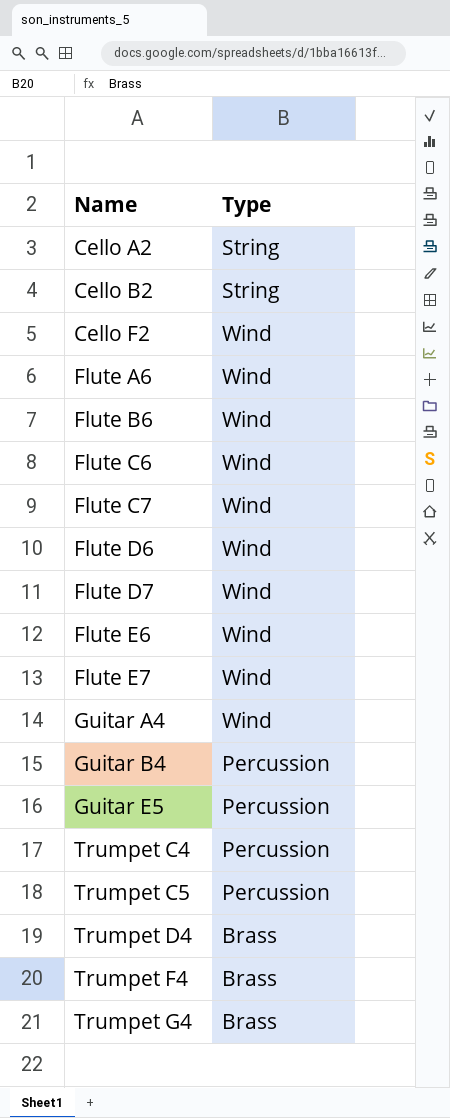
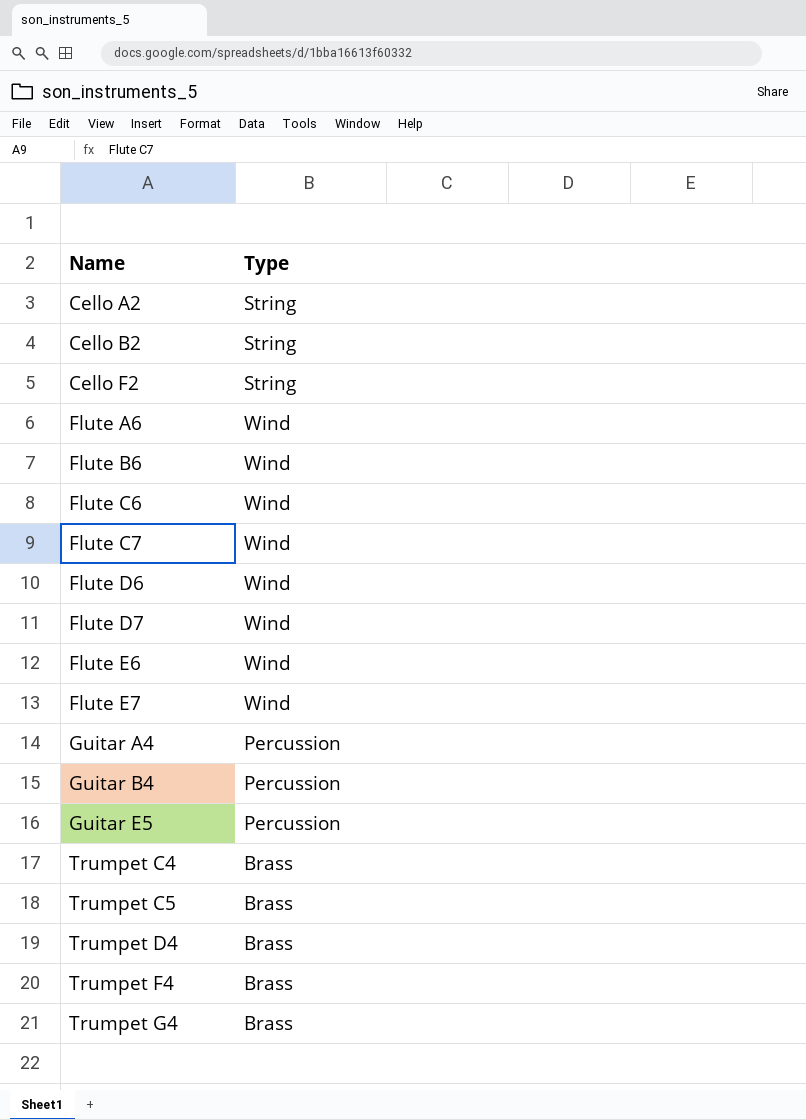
Cello F2 | Type: Wind -> String
Guitar A4 | Type: Wind -> Percussion
Trumpet C4 | Type: Percussion -> Brass
Trumpet C5 | Type: Percussion -> Brass

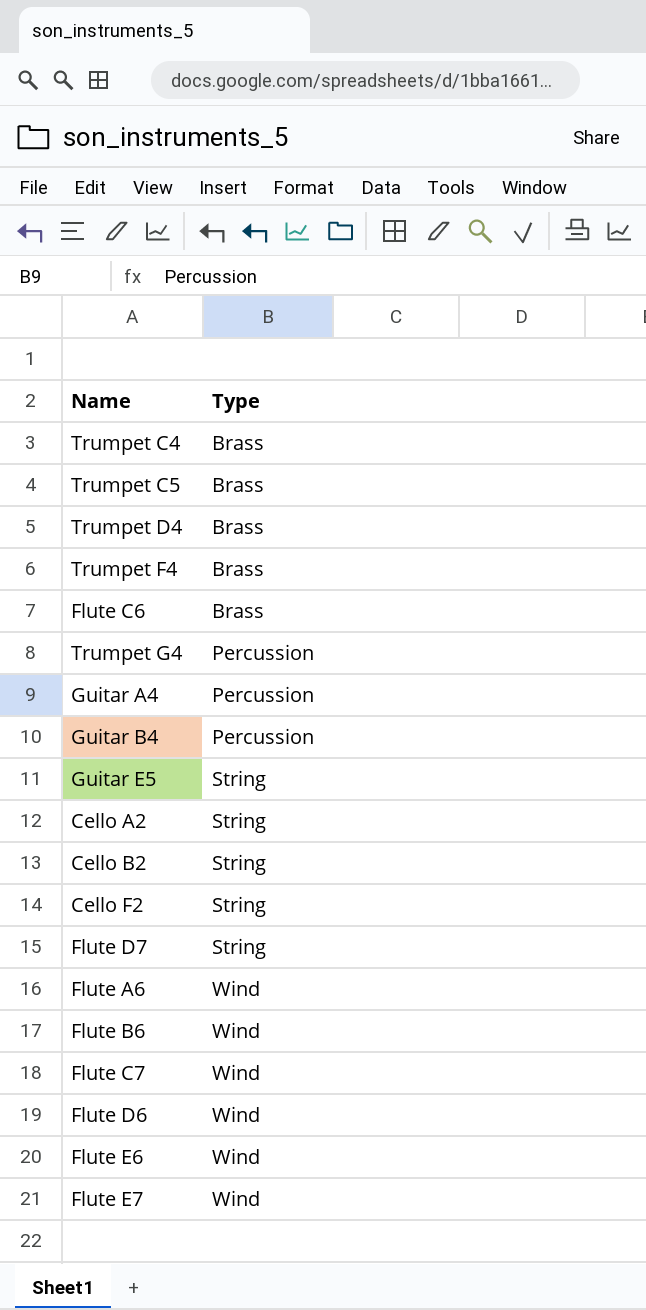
row order: Name ascending -> Type ascending
Flute C6 | Type: Wind -> Brass
Trumpet G4 | Type: Brass -> Percussion
Guitar E5 | Type: Percussion -> String
Flute D7 | Type: Wind -> String

